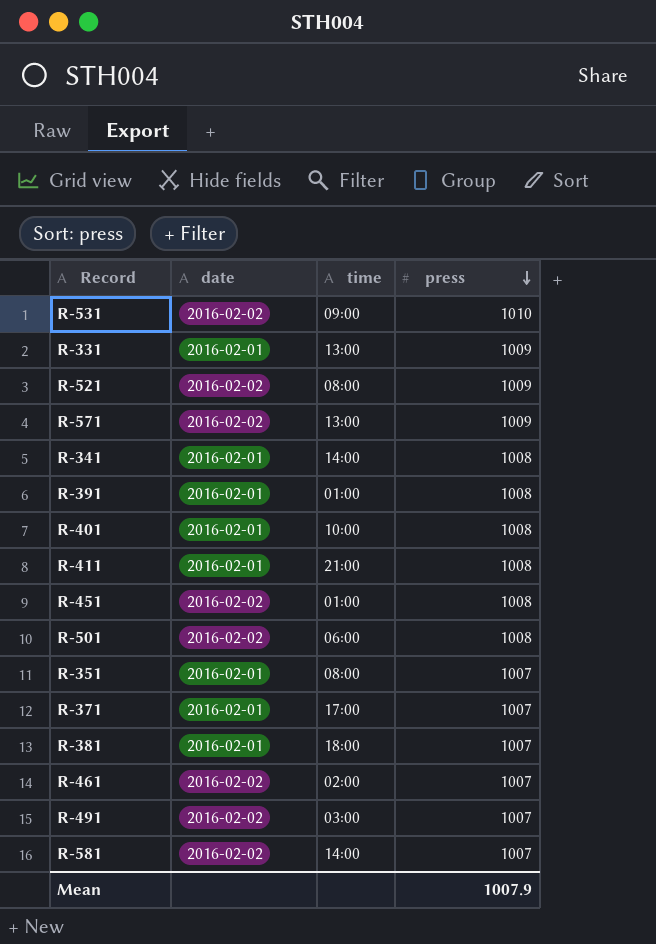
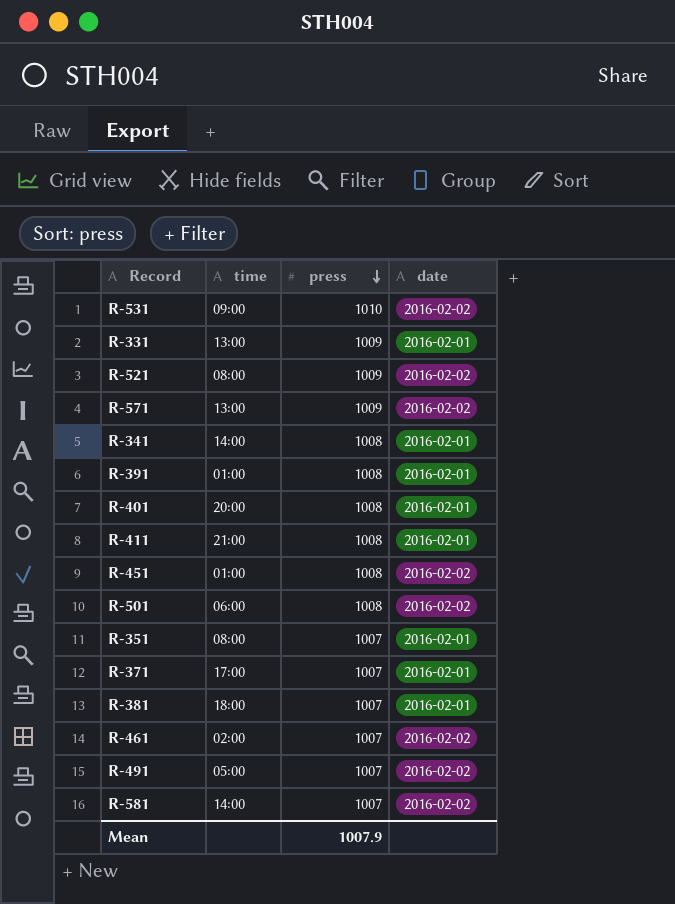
column date | position: 2 -> 4
R-401 | time: 10:00 -> 20:00
R-491 | time: 03:00 -> 05:00

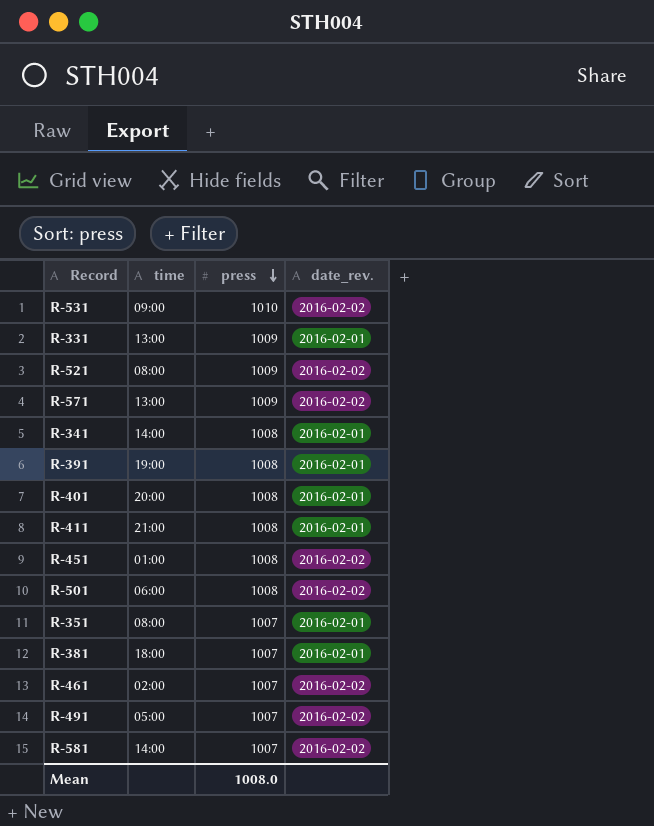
column name: date -> date_rev.
row R-371: 17:00 | 1007 | 2016-02-01 -> none
R-391 | time: 01:00 -> 19:00
Mean | press: 1007.9 -> 1008.0

